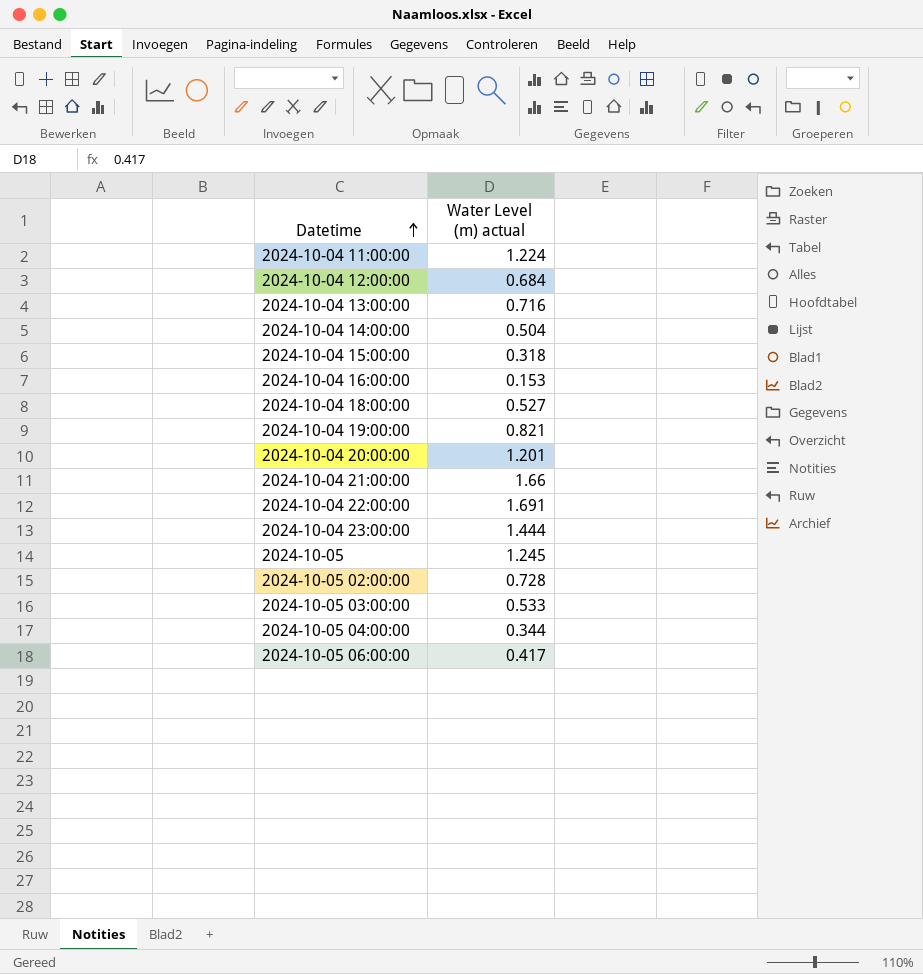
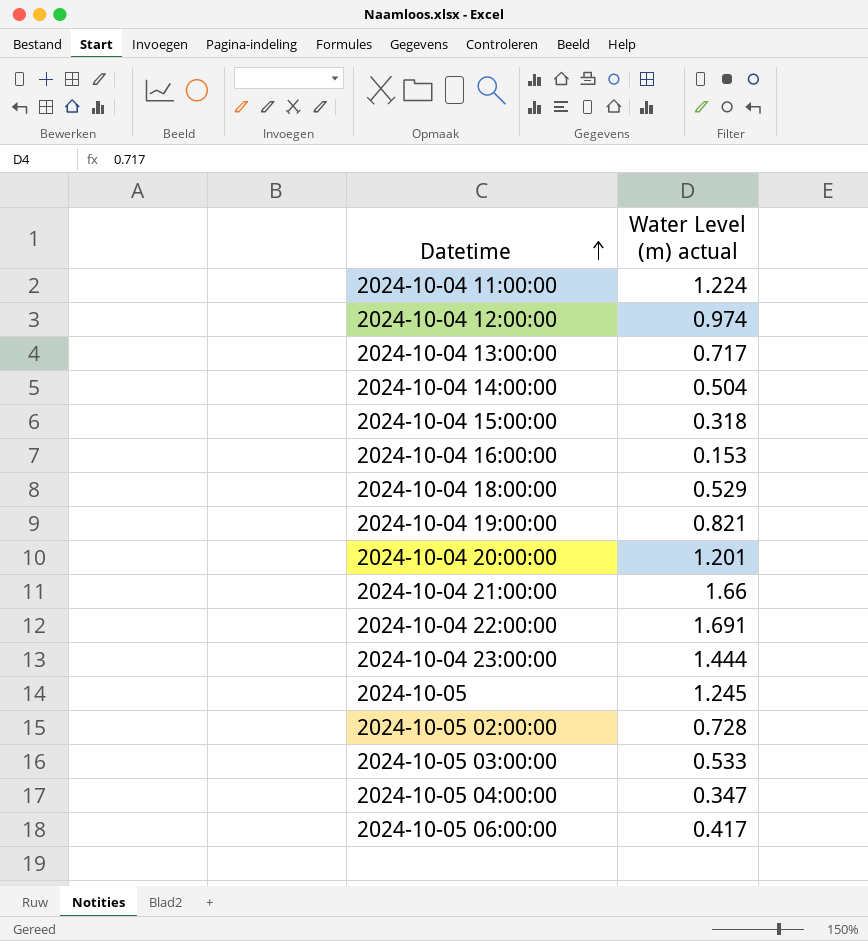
2024-10-04 12:00:00 | Water Level (m) actual: 0.684 -> 0.974
2024-10-04 13:00:00 | Water Level (m) actual: 0.716 -> 0.717
2024-10-04 18:00:00 | Water Level (m) actual: 0.527 -> 0.529
2024-10-05 04:00:00 | Water Level (m) actual: 0.344 -> 0.347

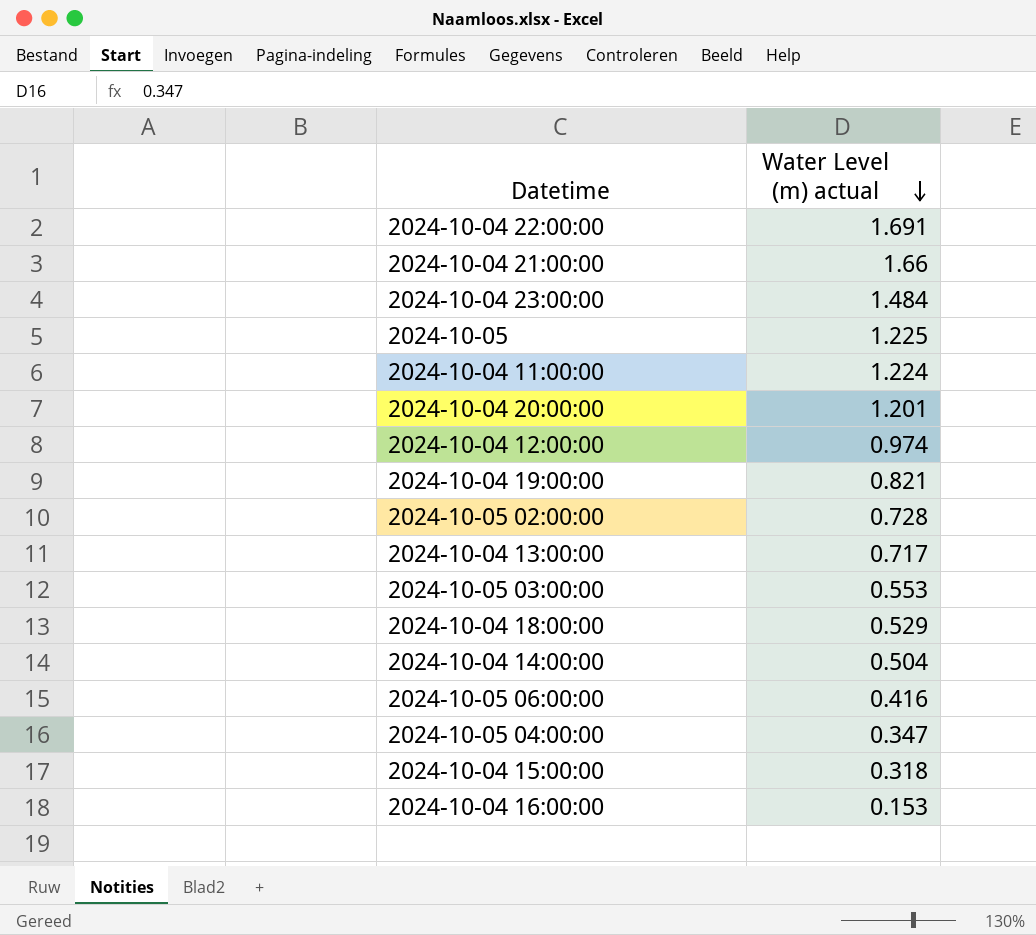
row order: Datetime ascending -> Water Level (m) actual descending
2024-10-04 23:00:00 | Water Level (m) actual: 1.444 -> 1.484
2024-10-05 | Water Level (m) actual: 1.245 -> 1.225
2024-10-05 03:00:00 | Water Level (m) actual: 0.533 -> 0.553
2024-10-05 06:00:00 | Water Level (m) actual: 0.417 -> 0.416

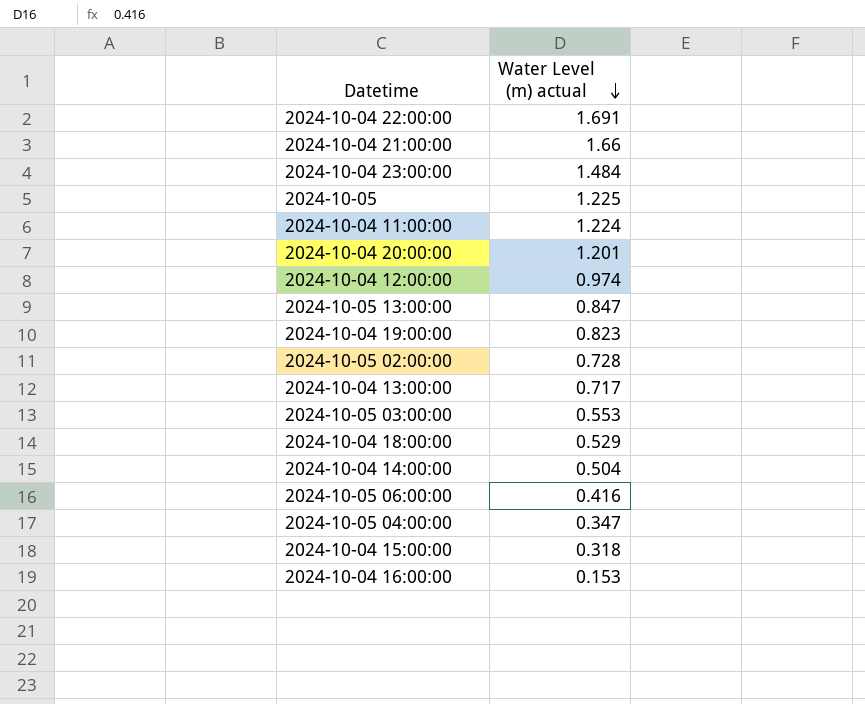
row 2024-10-05 13:00:00: none -> 0.847
2024-10-04 19:00:00 | Water Level (m) actual: 0.821 -> 0.823

